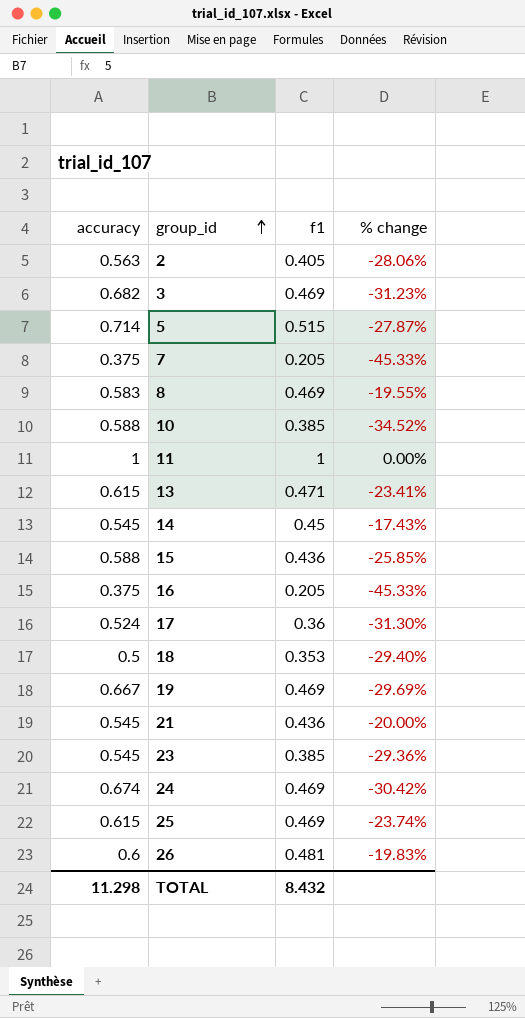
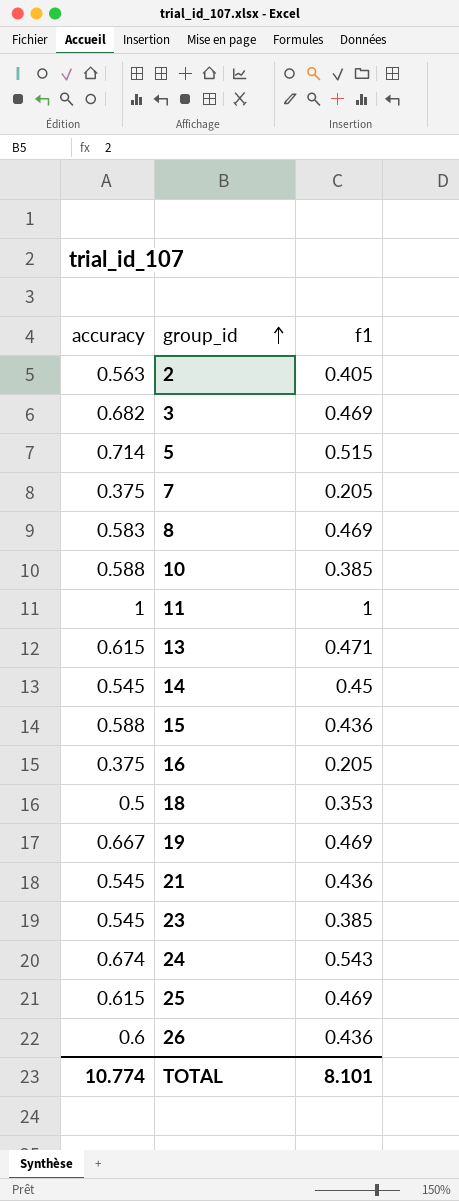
column % change | formula: ([f1] - [accuracy]) / [accuracy] -> none
row 17: 0.524 | 0.36 | -31.30% -> none
24 | f1: 0.469 -> 0.543
26 | f1: 0.481 -> 0.436
TOTAL | accuracy: 11.298 -> 10.774
TOTAL | f1: 8.432 -> 8.101

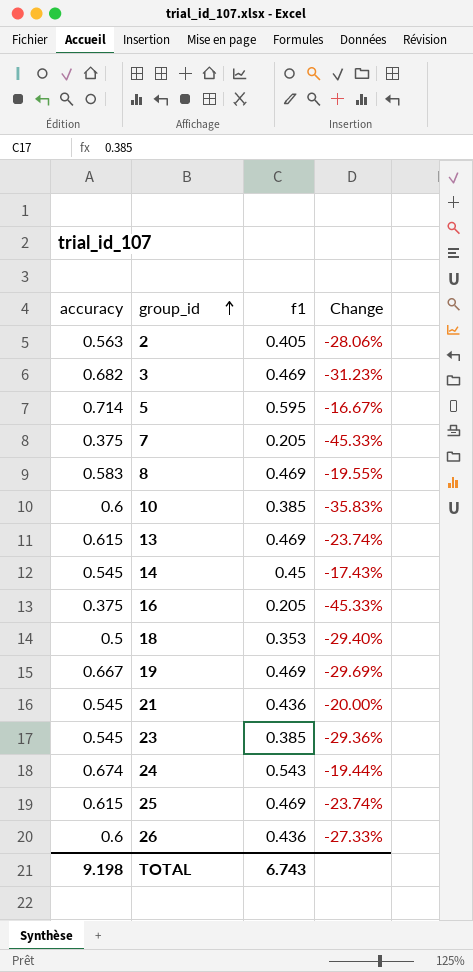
column Change | formula: none -> ([f1] - [accuracy]) / [accuracy]
row 11: 1 | 1 -> none
row 15: 0.588 | 0.436 -> none
5 | f1: 0.515 -> 0.595
10 | accuracy: 0.588 -> 0.6
13 | f1: 0.471 -> 0.469
TOTAL | accuracy: 10.774 -> 9.198
TOTAL | f1: 8.101 -> 6.743

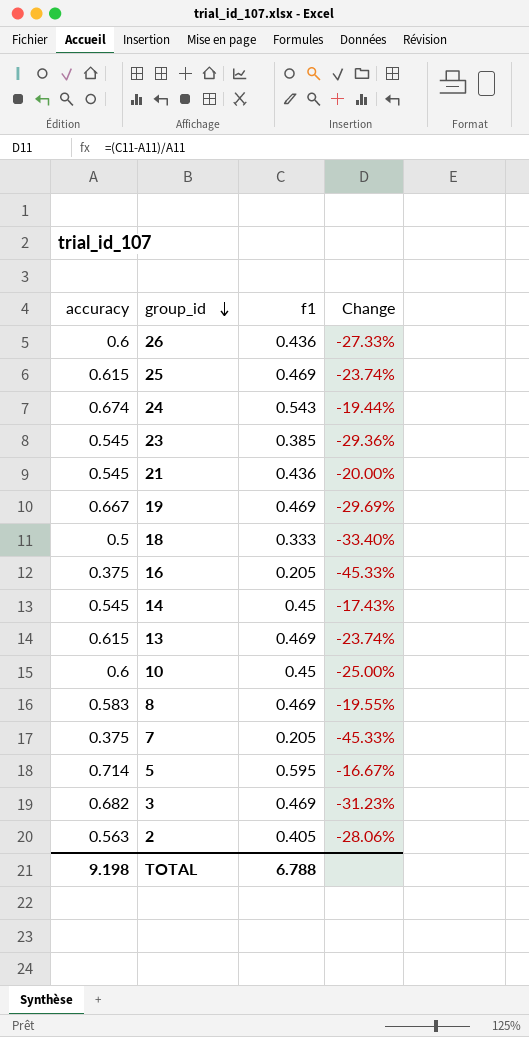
row order: group_id ascending -> group_id descending
18 | f1: 0.353 -> 0.333
18 | Change: -29.40% -> -33.40%
10 | f1: 0.385 -> 0.45
10 | Change: -35.83% -> -25.00%
TOTAL | f1: 6.743 -> 6.788

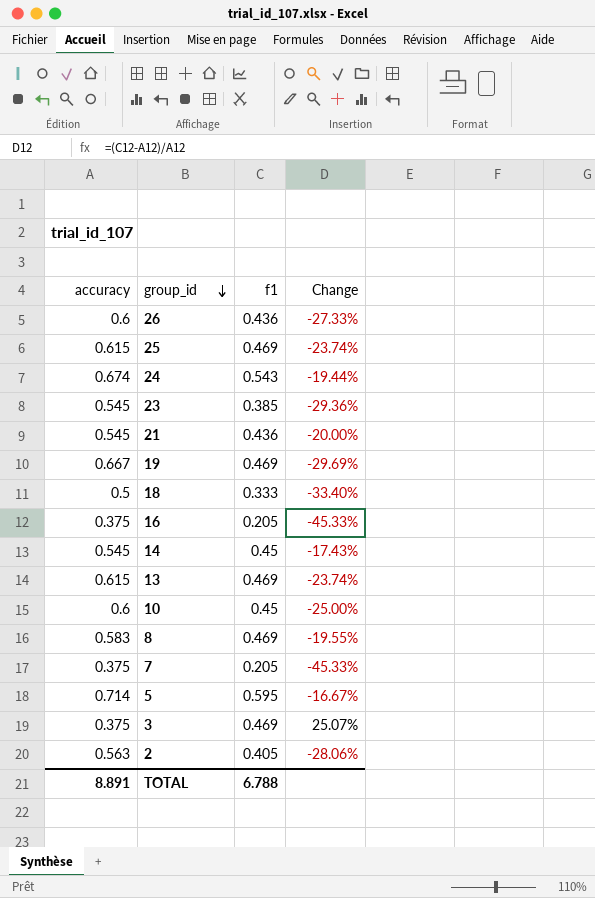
3 | accuracy: 0.682 -> 0.375
3 | Change: -31.23% -> 25.07%
TOTAL | accuracy: 9.198 -> 8.891

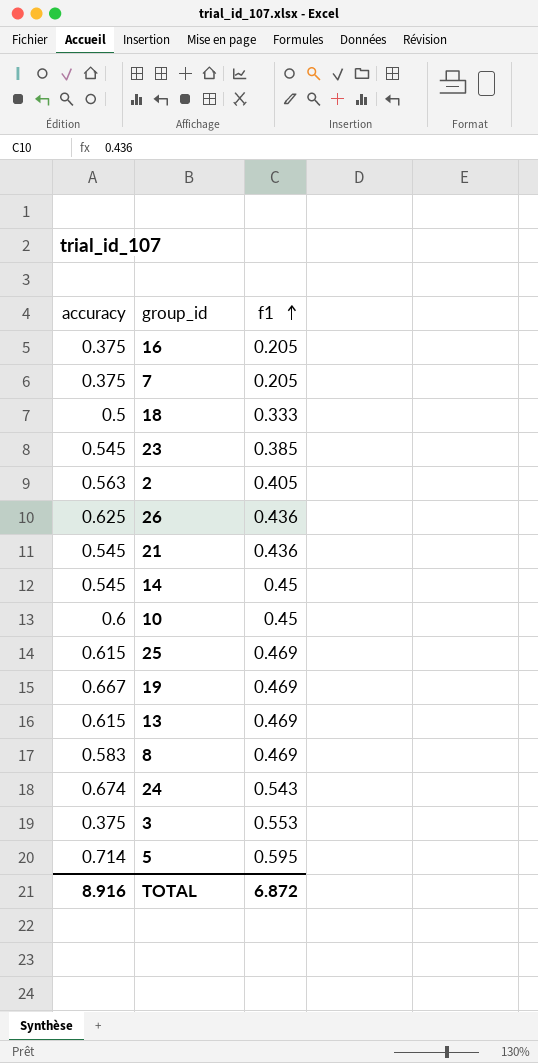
row order: group_id descending -> f1 ascending
column Change | formula: ([f1] - [accuracy]) / [accuracy] -> none
26 | accuracy: 0.6 -> 0.625
3 | f1: 0.469 -> 0.553
TOTAL | accuracy: 8.891 -> 8.916
TOTAL | f1: 6.788 -> 6.872

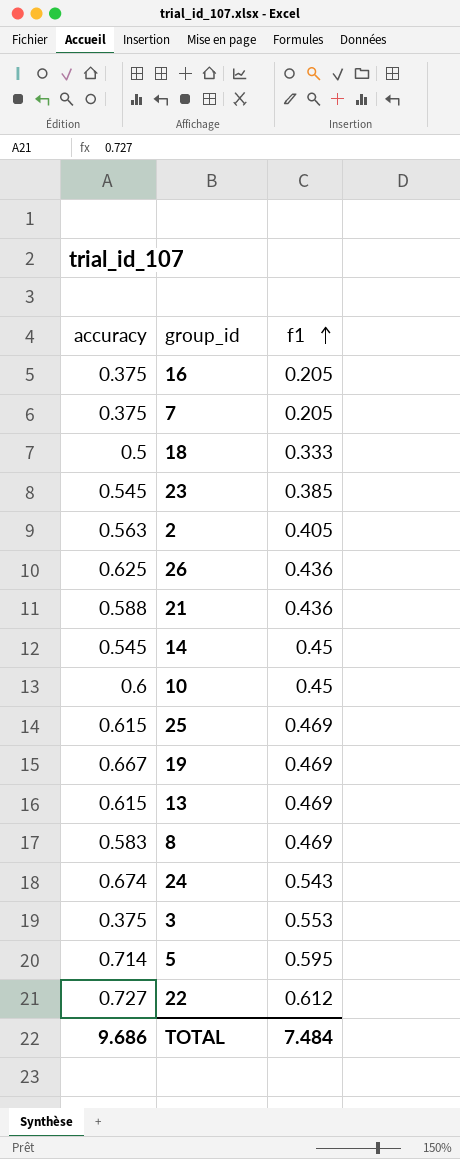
21 | accuracy: 0.545 -> 0.588
row 22: none -> 0.727 | 0.612
TOTAL | accuracy: 8.916 -> 9.686
TOTAL | f1: 6.872 -> 7.484

